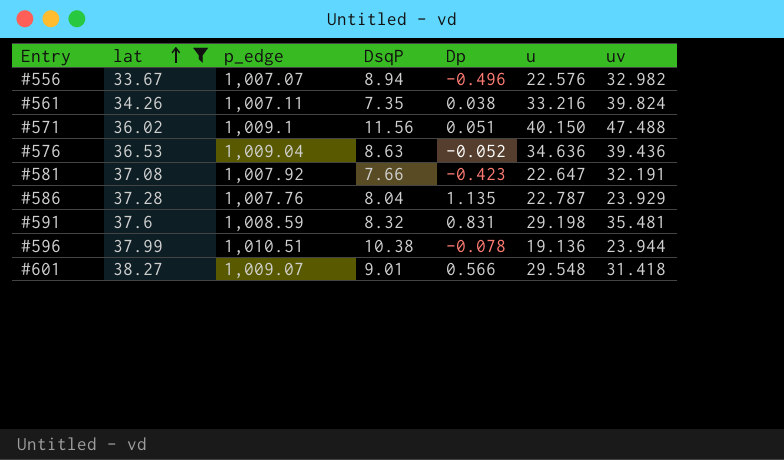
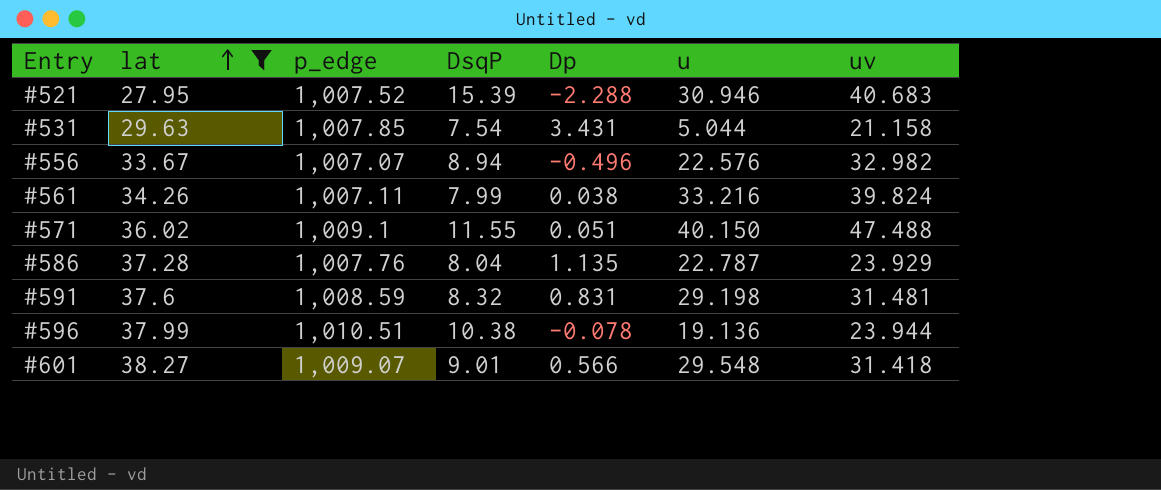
row #576: 36.53 | 1,009.04 | 8.63 | -0.052 | 34.636 | 39.436 -> none
row #581: 37.08 | 1,007.92 | 7.66 | -0.423 | 22.647 | 32.191 -> none
row #521: none -> 27.95 | 1,007.52 | 15.39 | -2.288 | 30.946 | 40.683
row #531: none -> 29.63 | 1,007.85 | 7.54 | 3.431 | 5.044 | 21.158
#561 | DsqP: 7.35 -> 7.99
#571 | DsqP: 11.56 -> 11.55
#591 | uv: 35.481 -> 31.481

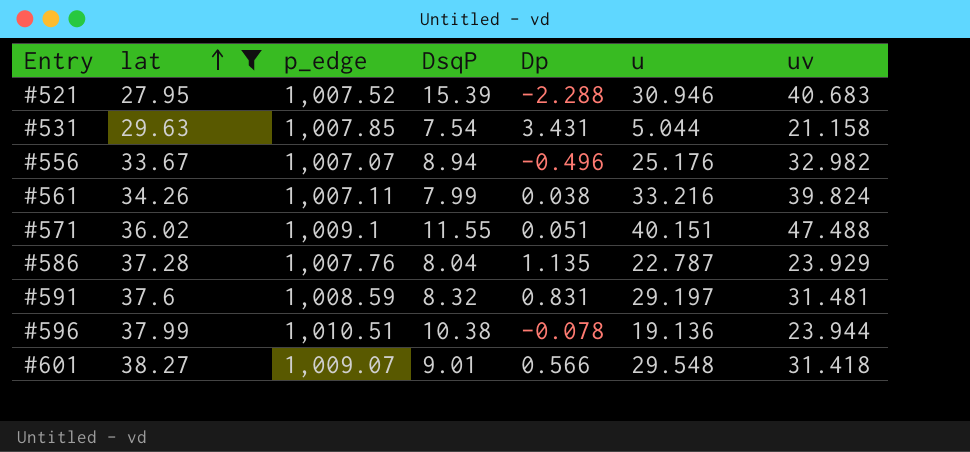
#556 | u: 22.576 -> 25.176
#571 | u: 40.150 -> 40.151
#591 | u: 29.198 -> 29.197

